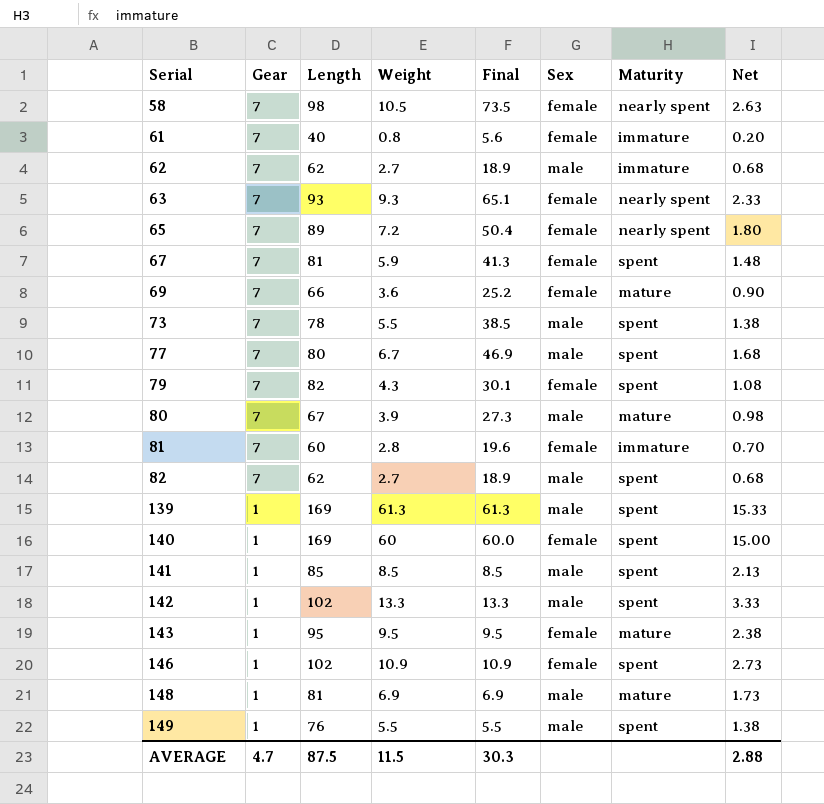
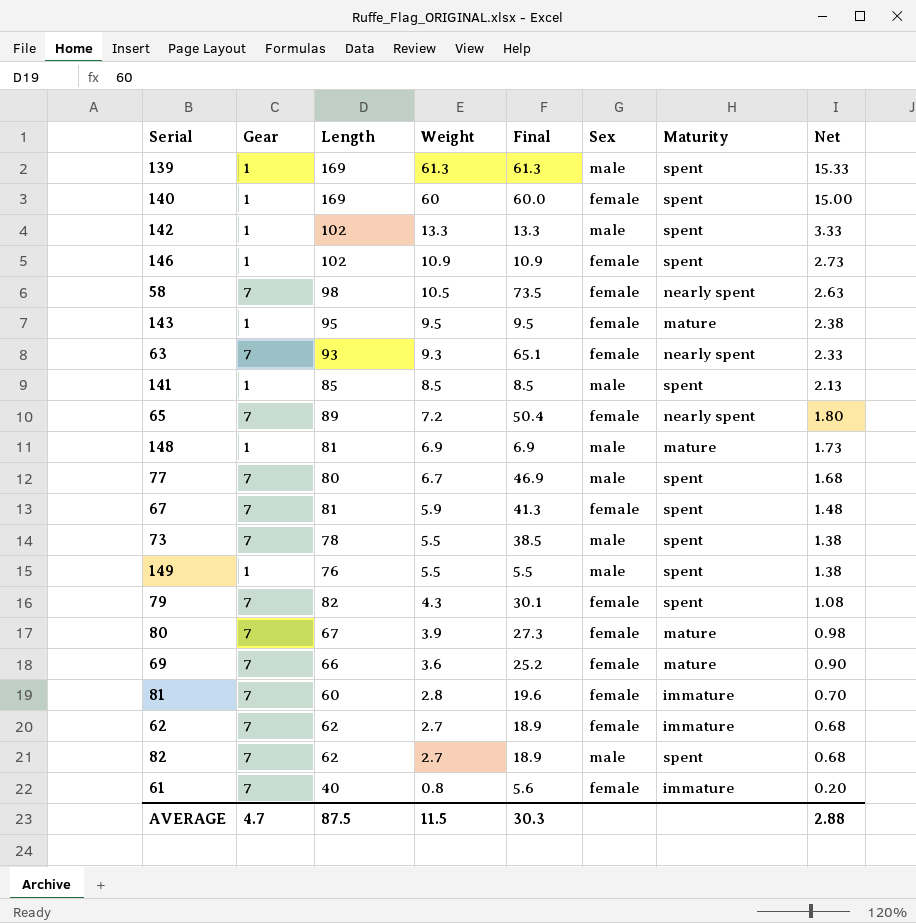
row order: Serial ascending -> Weight descending
80 | Sex: male -> female
62 | Sex: male -> female

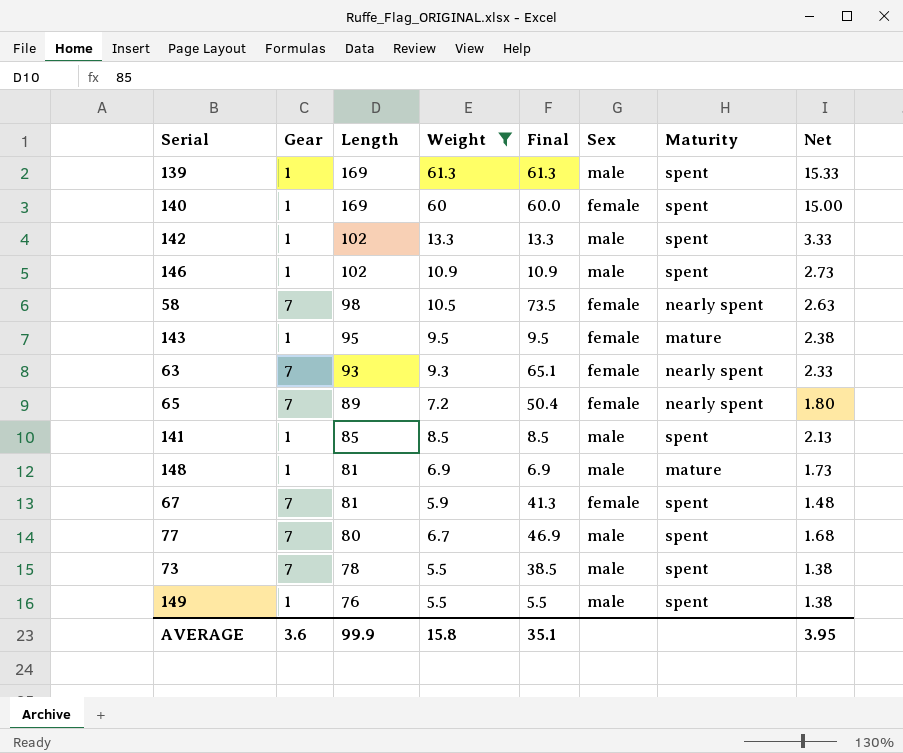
filter: none -> Weight >= 5.5
row order: Weight descending -> Length descending
146 | Sex: female -> male
AVERAGE | Gear: 4.7 -> 3.6
AVERAGE | Length: 87.5 -> 99.9
AVERAGE | Weight: 11.5 -> 15.8
AVERAGE | Final: 30.3 -> 35.1
AVERAGE | Net: 2.88 -> 3.95

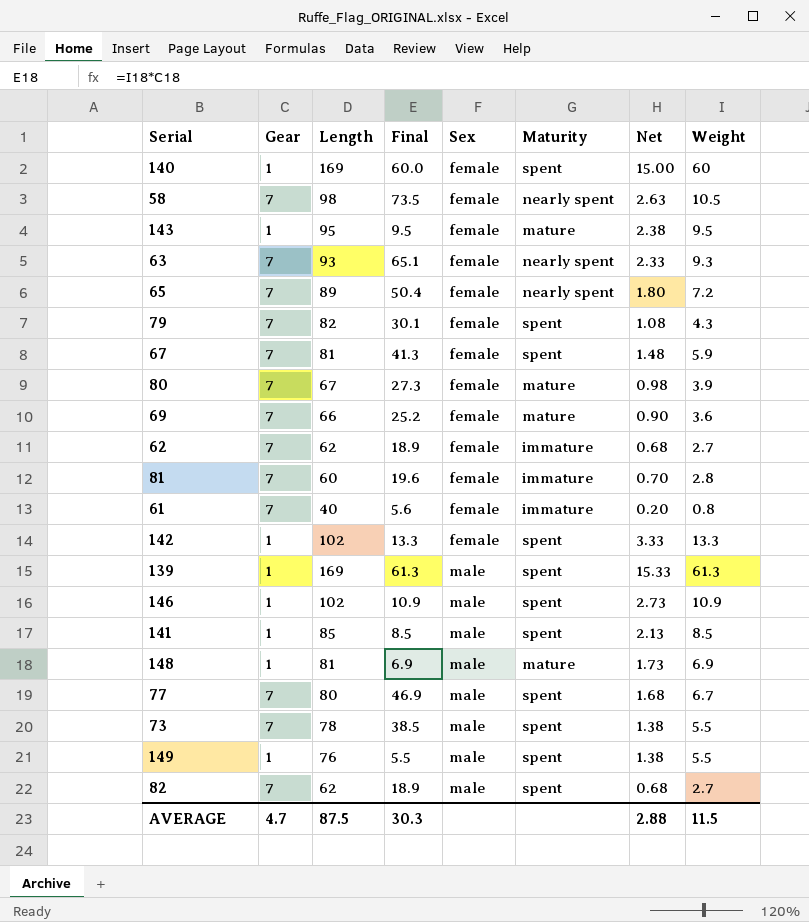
filter: Weight >= 5.5 -> none
row order: Length descending -> Sex ascending
column Weight | position: 4 -> 8
142 | Sex: male -> female
AVERAGE | Gear: 3.6 -> 4.7
AVERAGE | Length: 99.9 -> 87.5
AVERAGE | Final: 35.1 -> 30.3
AVERAGE | Net: 3.95 -> 2.88
AVERAGE | Weight: 15.8 -> 11.5

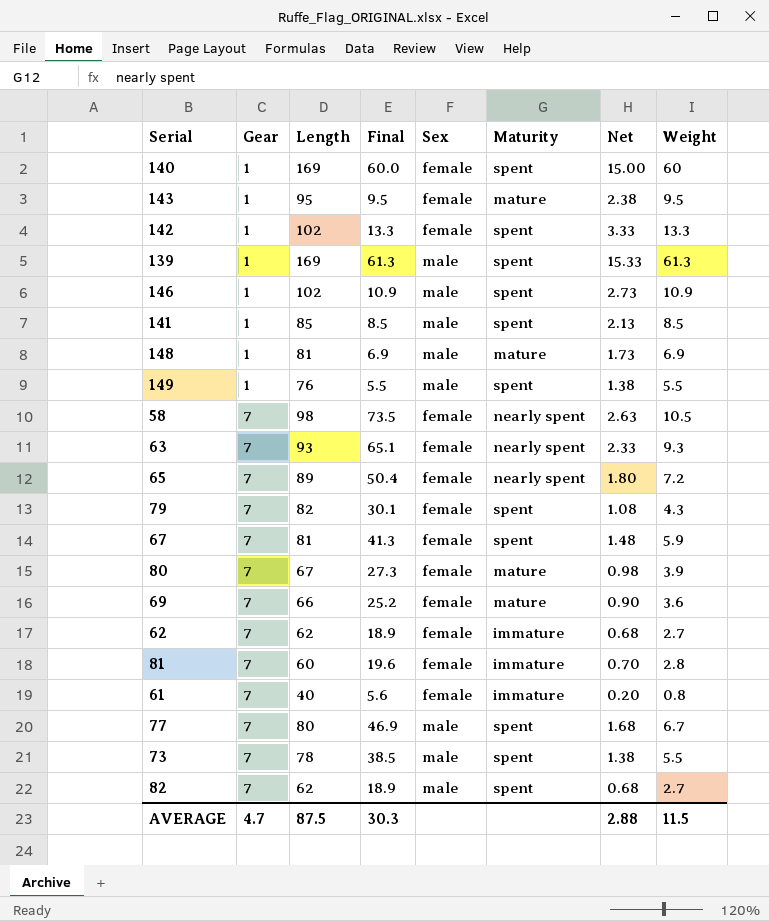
row order: Sex ascending -> Gear ascending

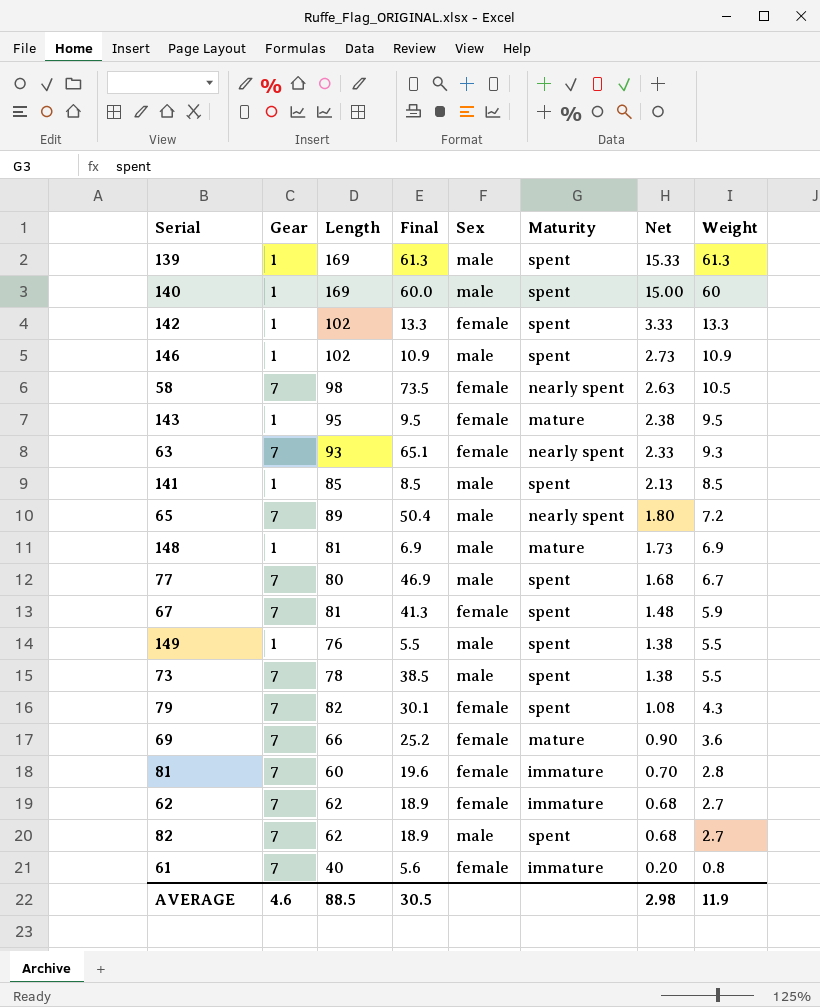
row order: Gear ascending -> Net descending
row 80: 7 | 67 | 27.3 | female | mature | 0.98 | 3.9 -> none
140 | Sex: female -> male
65 | Sex: female -> male
AVERAGE | Gear: 4.7 -> 4.6
AVERAGE | Length: 87.5 -> 88.5
AVERAGE | Final: 30.3 -> 30.5
AVERAGE | Net: 2.88 -> 2.98
AVERAGE | Weight: 11.5 -> 11.9

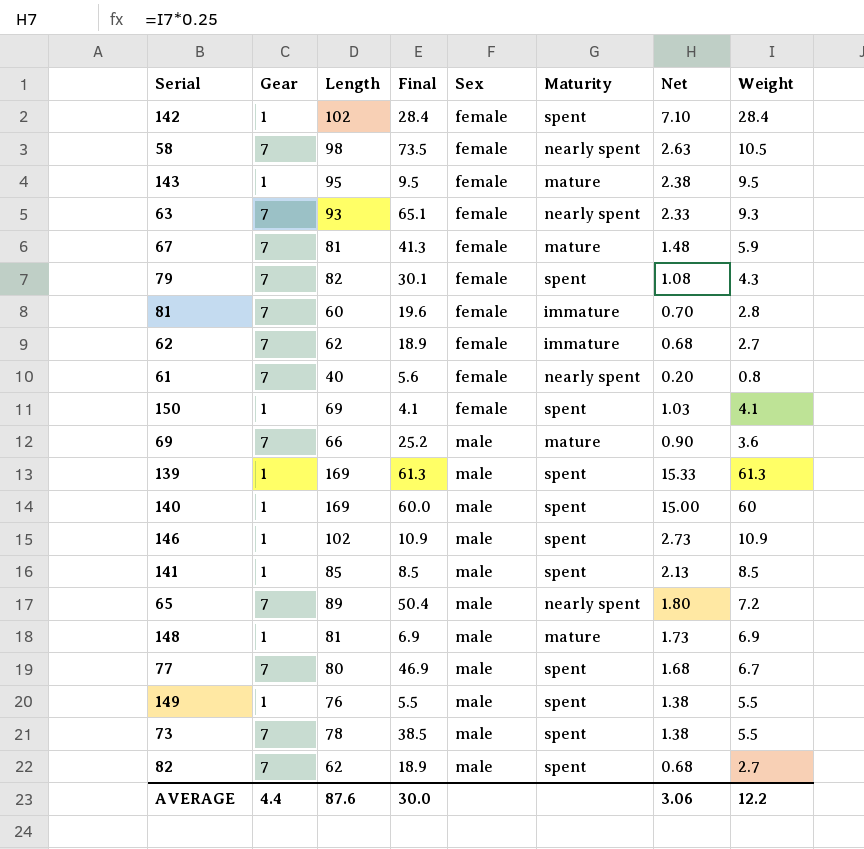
row order: Net descending -> Sex ascending
142 | Final: 13.3 -> 28.4
142 | Net: 3.33 -> 7.10
142 | Weight: 13.3 -> 28.4
67 | Maturity: spent -> mature
61 | Maturity: immature -> nearly spent
row 150: none -> 1 | 69 | 4.1 | female | spent | 1.03 | 4.1
69 | Sex: female -> male
AVERAGE | Gear: 4.6 -> 4.4
AVERAGE | Length: 88.5 -> 87.6
AVERAGE | Final: 30.5 -> 30.0
AVERAGE | Net: 2.98 -> 3.06
AVERAGE | Weight: 11.9 -> 12.2

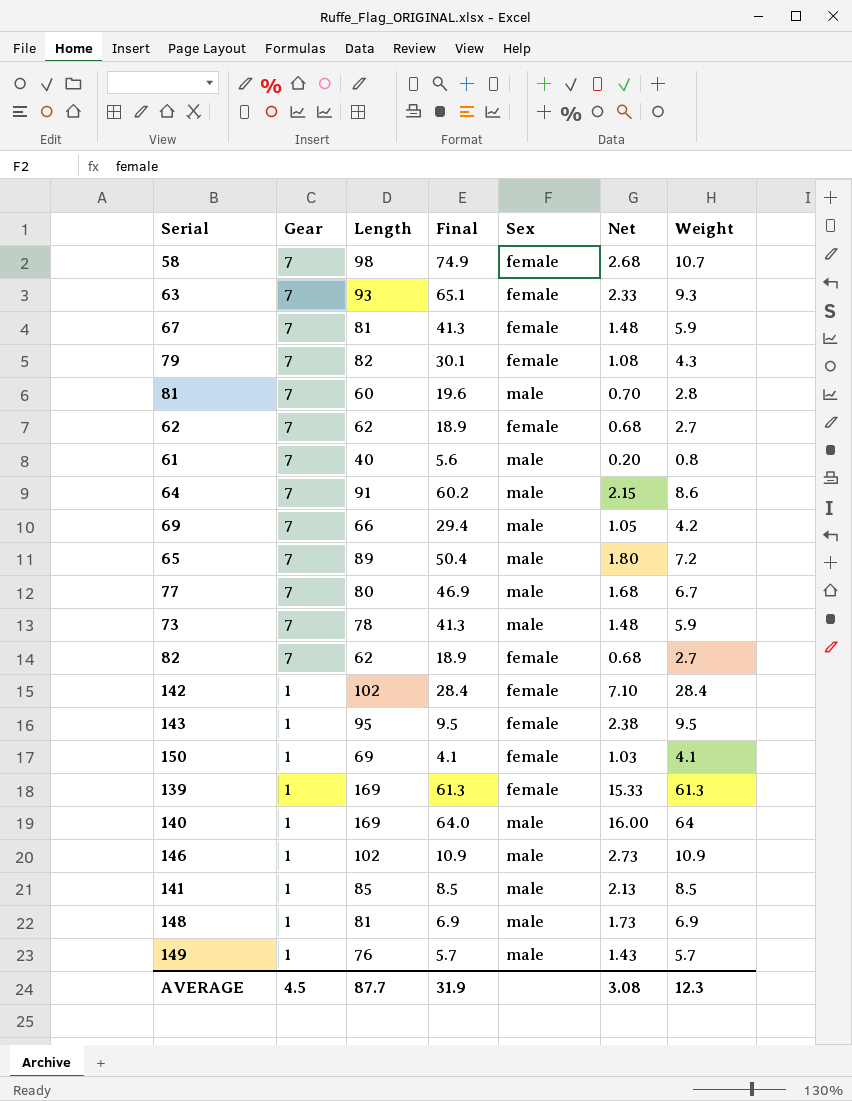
row order: Sex ascending -> Gear descending
column Maturity | position: 6 -> none
58 | Final: 73.5 -> 74.9
58 | Net: 2.63 -> 2.68
58 | Weight: 10.5 -> 10.7
81 | Sex: female -> male
61 | Sex: female -> male
row 64: none -> 7 | 91 | 60.2 | male | 2.15 | 8.6
69 | Final: 25.2 -> 29.4
69 | Net: 0.90 -> 1.05
69 | Weight: 3.6 -> 4.2
73 | Final: 38.5 -> 41.3
73 | Net: 1.38 -> 1.48
73 | Weight: 5.5 -> 5.9
82 | Sex: male -> female
139 | Sex: male -> female
140 | Final: 60.0 -> 64.0
140 | Net: 15.00 -> 16.00
140 | Weight: 60 -> 64
149 | Final: 5.5 -> 5.7
149 | Net: 1.38 -> 1.43
149 | Weight: 5.5 -> 5.7
AVERAGE | Gear: 4.4 -> 4.5
AVERAGE | Length: 87.6 -> 87.7
AVERAGE | Final: 30.0 -> 31.9
AVERAGE | Net: 3.06 -> 3.08
AVERAGE | Weight: 12.2 -> 12.3

